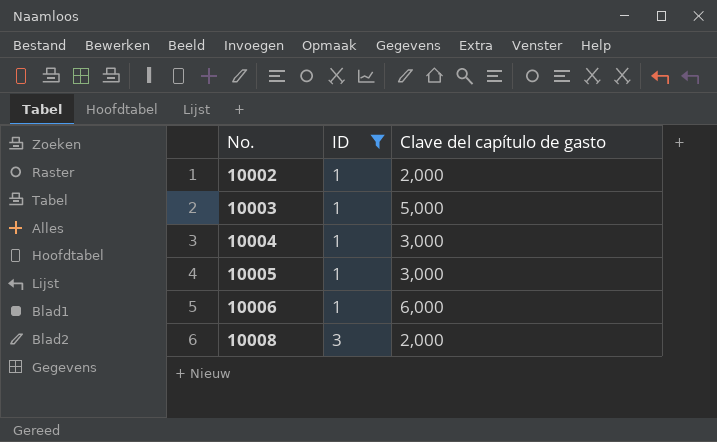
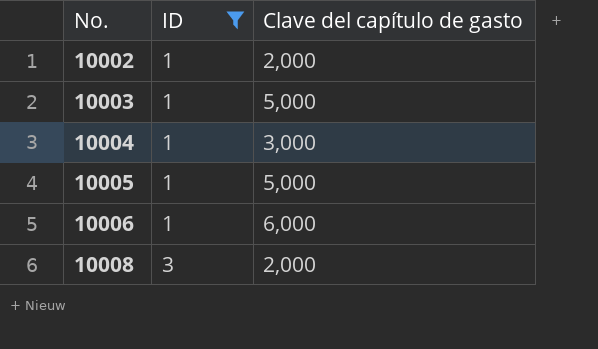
10005 | Clave del capítulo de gasto: 3,000 -> 5,000

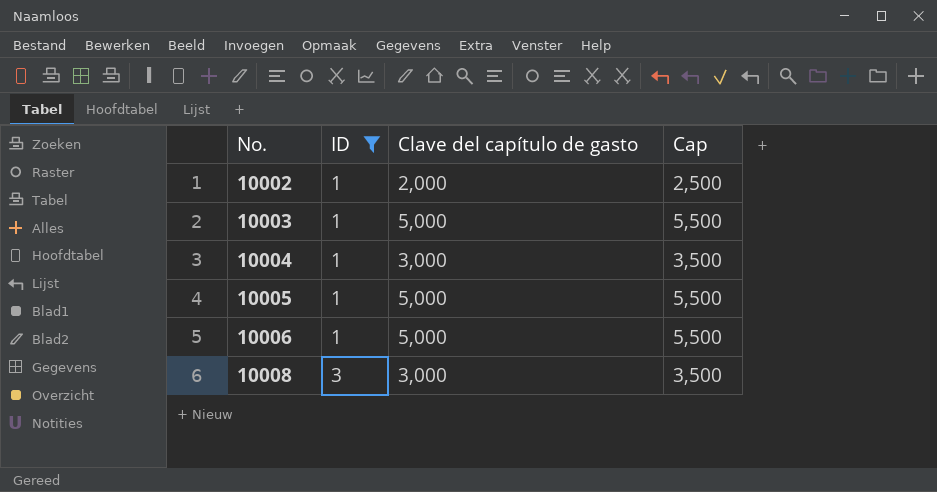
column Cap | formula: none -> [Clave del capítulo de gasto] + 500
10006 | Clave del capítulo de gasto: 6,000 -> 5,000
10008 | Clave del capítulo de gasto: 2,000 -> 3,000

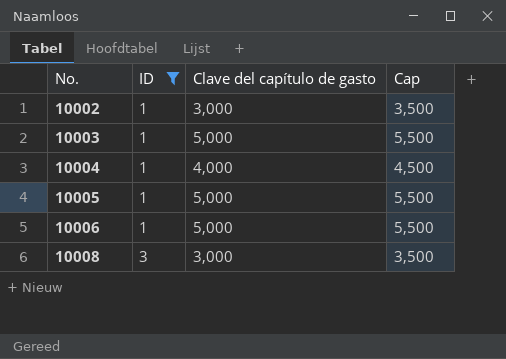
10002 | Clave del capítulo de gasto: 2,000 -> 3,000
10002 | Cap: 2,500 -> 3,500
10004 | Clave del capítulo de gasto: 3,000 -> 4,000
10004 | Cap: 3,500 -> 4,500

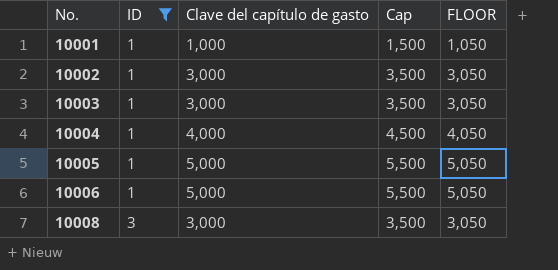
column FLOOR | formula: none -> [Clave del capítulo de gasto] + 50
row 10001: none -> 1 | 1,000 | 1,500 | 1,050
10003 | Clave del capítulo de gasto: 5,000 -> 3,000
10003 | Cap: 5,500 -> 3,500

